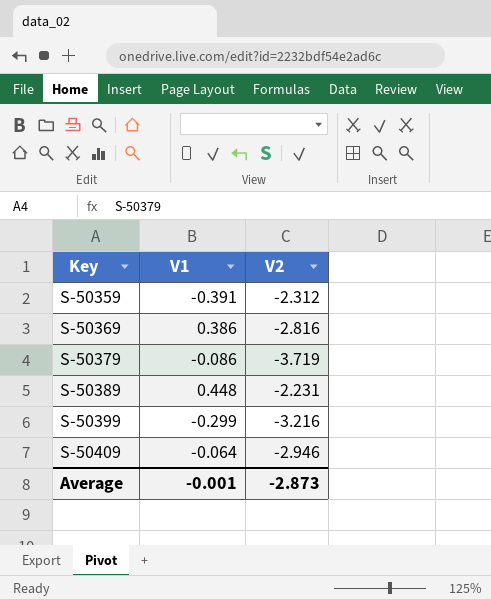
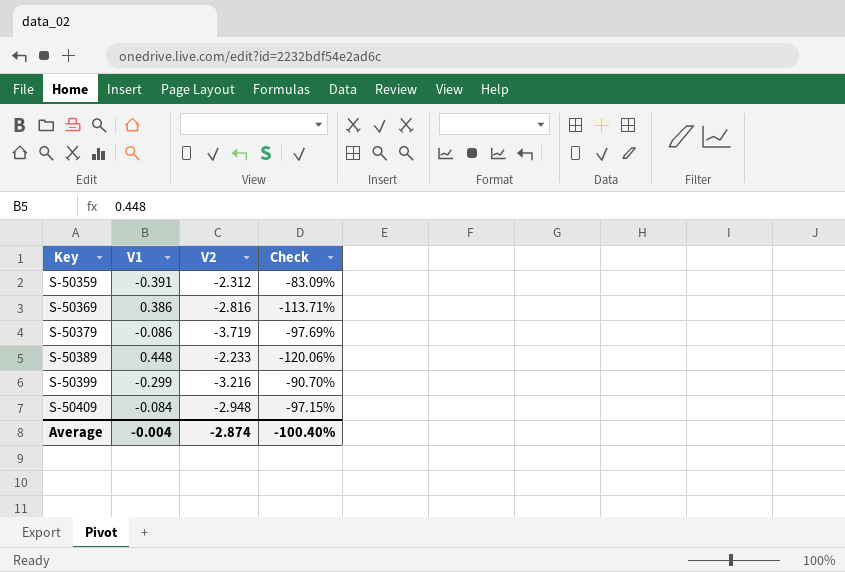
column Check | formula: none -> ([V1] - [V2]) / [V2]
S-50389 | V2: -2.231 -> -2.233
S-50409 | V1: -0.064 -> -0.084
S-50409 | V2: -2.946 -> -2.948
Average | V1: -0.001 -> -0.004
Average | V2: -2.873 -> -2.874

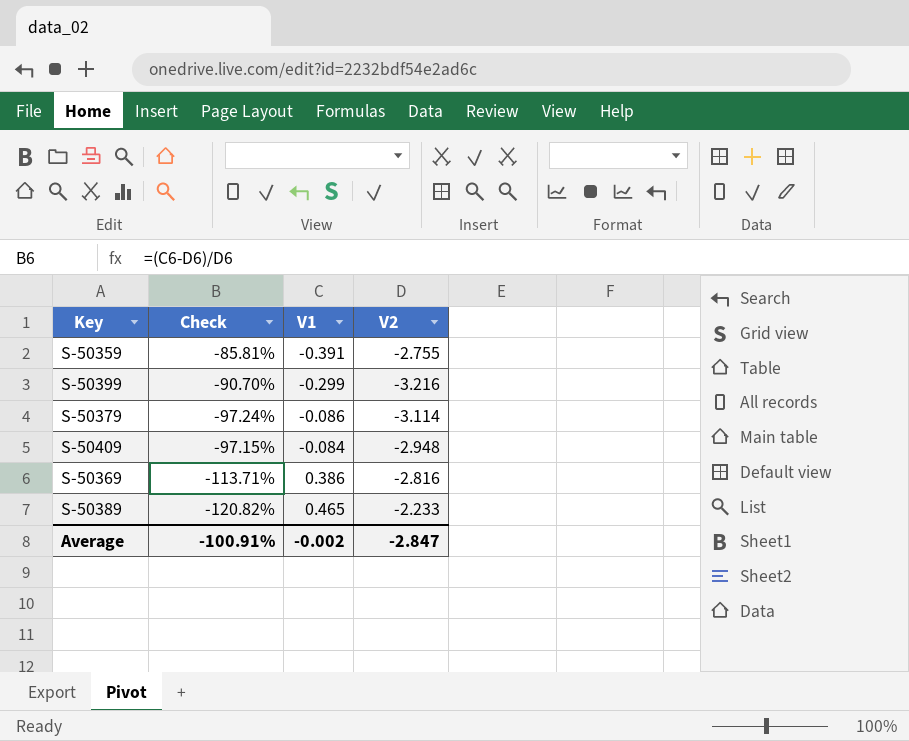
row order: Key ascending -> V1 ascending
column Check | position: 4 -> 2
S-50359 | Check: -83.09% -> -85.81%
S-50359 | V2: -2.312 -> -2.755
S-50379 | Check: -97.69% -> -97.24%
S-50379 | V2: -3.719 -> -3.114
S-50389 | Check: -120.06% -> -120.82%
S-50389 | V1: 0.448 -> 0.465
Average | Check: -100.40% -> -100.91%
Average | V1: -0.004 -> -0.002
Average | V2: -2.874 -> -2.847

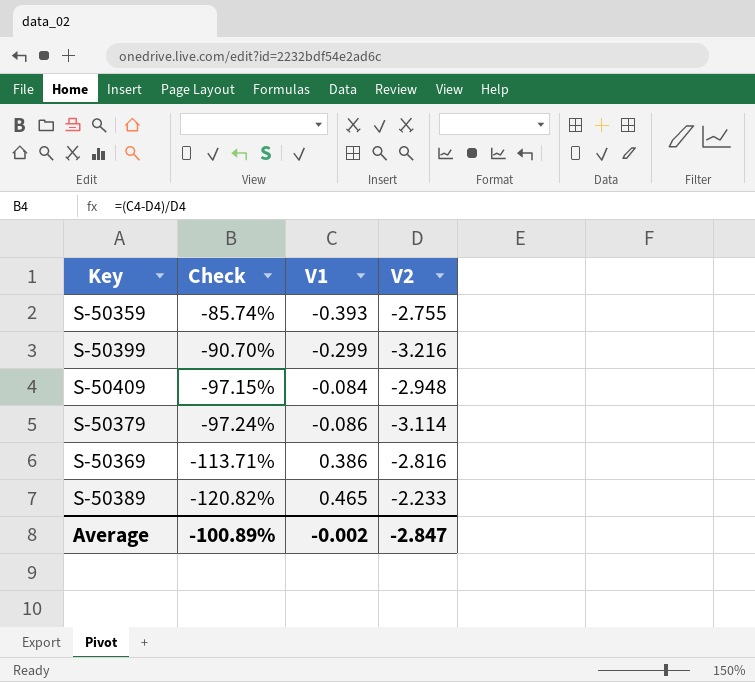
row order: V1 ascending -> Check descending
S-50359 | Check: -85.81% -> -85.74%
S-50359 | V1: -0.391 -> -0.393
Average | Check: -100.91% -> -100.89%

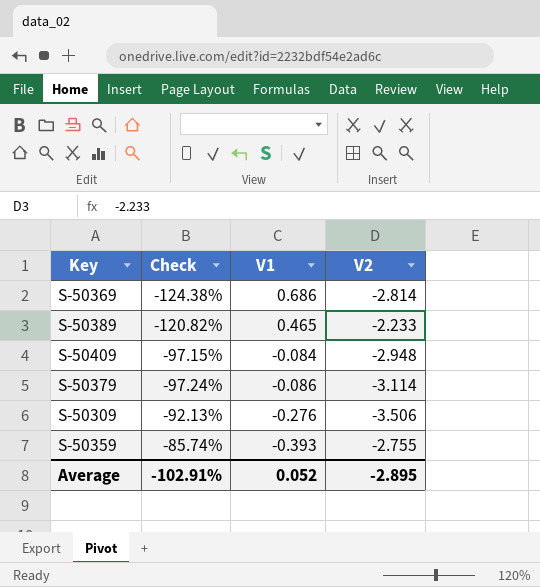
row order: Check descending -> V1 descending
row S-50399: -90.70% | -0.299 | -3.216 -> none
S-50369 | Check: -113.71% -> -124.38%
S-50369 | V1: 0.386 -> 0.686
S-50369 | V2: -2.816 -> -2.814
row S-50309: none -> -92.13% | -0.276 | -3.506
Average | Check: -100.89% -> -102.91%
Average | V1: -0.002 -> 0.052
Average | V2: -2.847 -> -2.895

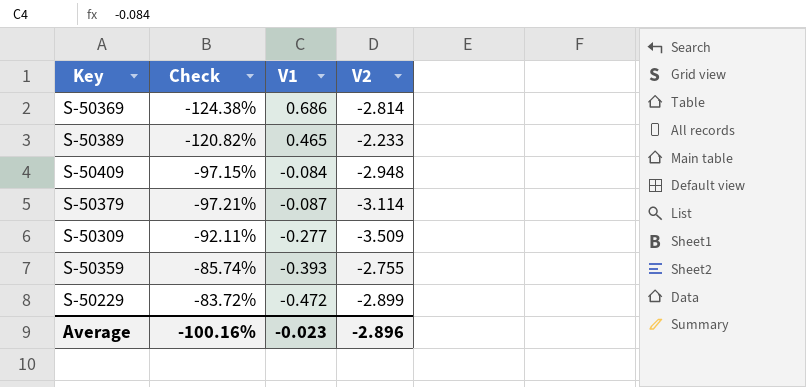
S-50379 | Check: -97.24% -> -97.21%
S-50379 | V1: -0.086 -> -0.087
S-50309 | Check: -92.13% -> -92.11%
S-50309 | V1: -0.276 -> -0.277
S-50309 | V2: -3.506 -> -3.509
row S-50229: none -> -83.72% | -0.472 | -2.899
Average | Check: -102.91% -> -100.16%
Average | V1: 0.052 -> -0.023
Average | V2: -2.895 -> -2.896

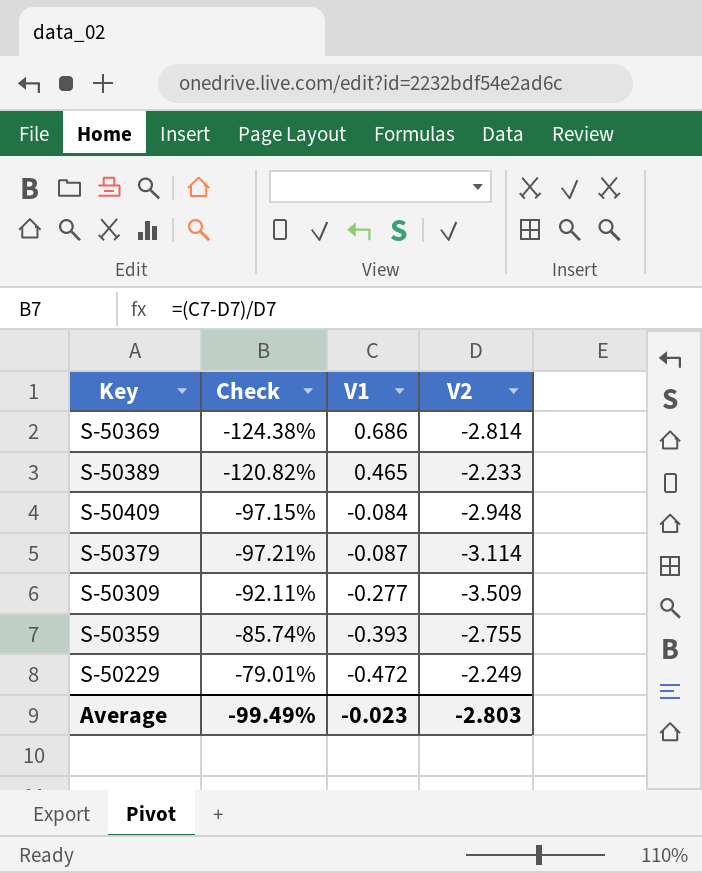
S-50229 | Check: -83.72% -> -79.01%
S-50229 | V2: -2.899 -> -2.249
Average | Check: -100.16% -> -99.49%
Average | V2: -2.896 -> -2.803

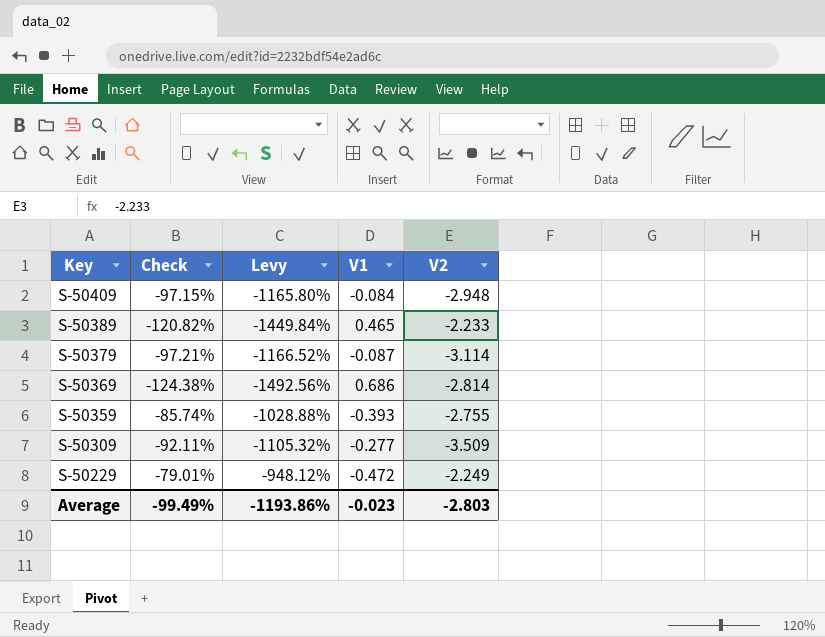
row order: V1 descending -> Key descending
column Levy | formula: none -> [Check] * 12

